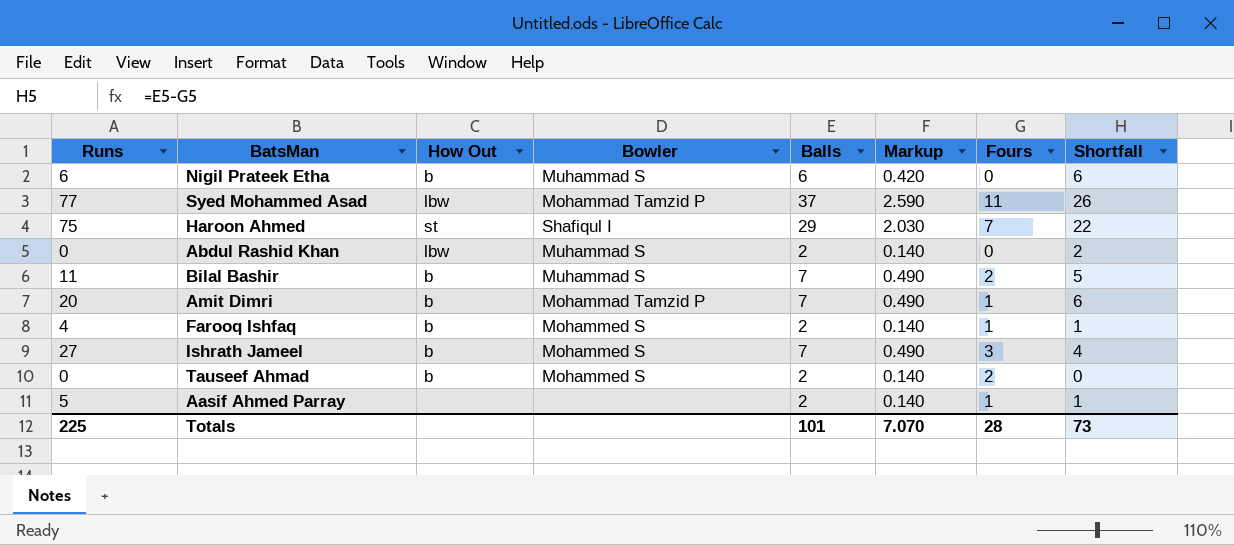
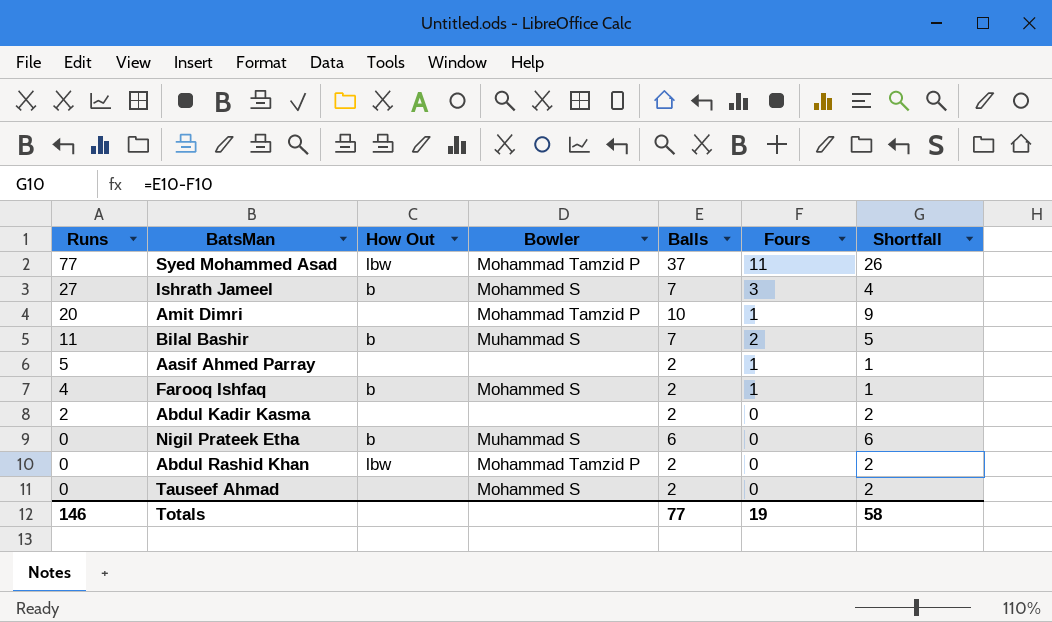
row order: none -> Runs descending
column Markup | formula: [Balls] * 0.07 -> none
row Haroon Ahmed: 75 | st | Shafiqul I | 29 | 2.030 | 7 | 22 -> none
Amit Dimri | How Out: b -> none
Amit Dimri | Balls: 7 -> 10
Amit Dimri | Shortfall: 6 -> 9
row Abdul Kadir Kasma: none -> 2 | none | none | 2 | 0 | 2
Nigil Prateek Etha | Runs: 6 -> 0
Abdul Rashid Khan | Bowler: Muhammad S -> Mohammad Tamzid P
Tauseef Ahmad | How Out: b -> none
Tauseef Ahmad | Fours: 2 -> 0
Tauseef Ahmad | Shortfall: 0 -> 2
Totals | Runs: 225 -> 146
Totals | Balls: 101 -> 77
Totals | Fours: 28 -> 19
Totals | Shortfall: 73 -> 58

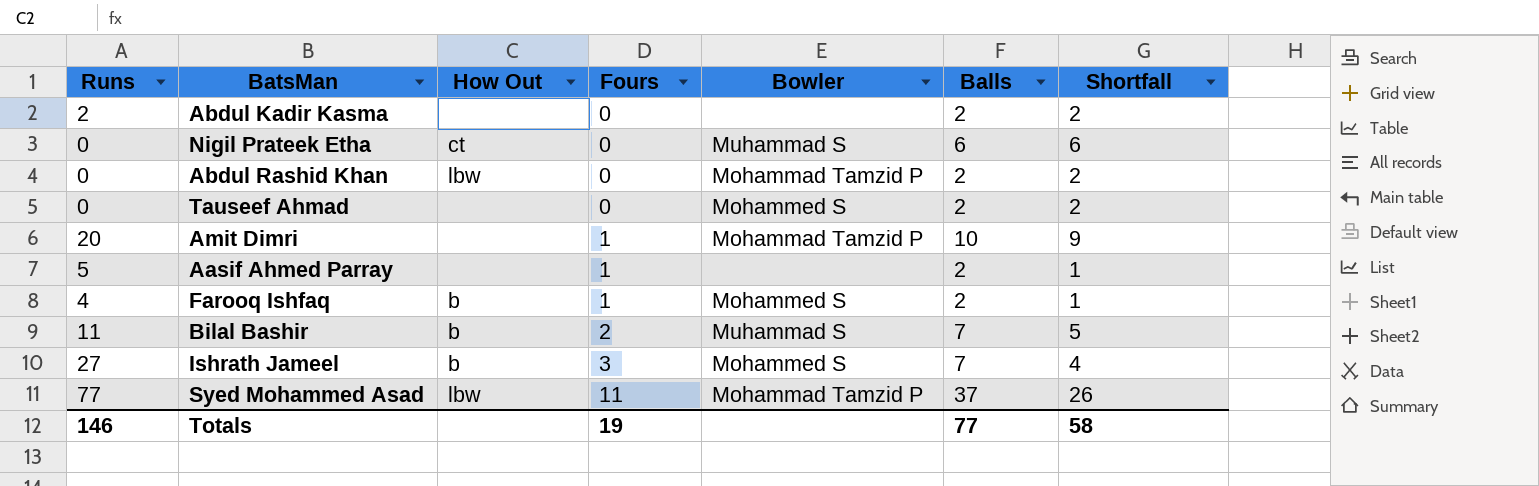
row order: Runs descending -> Fours ascending
column Fours | position: 6 -> 4
Nigil Prateek Etha | How Out: b -> ct

